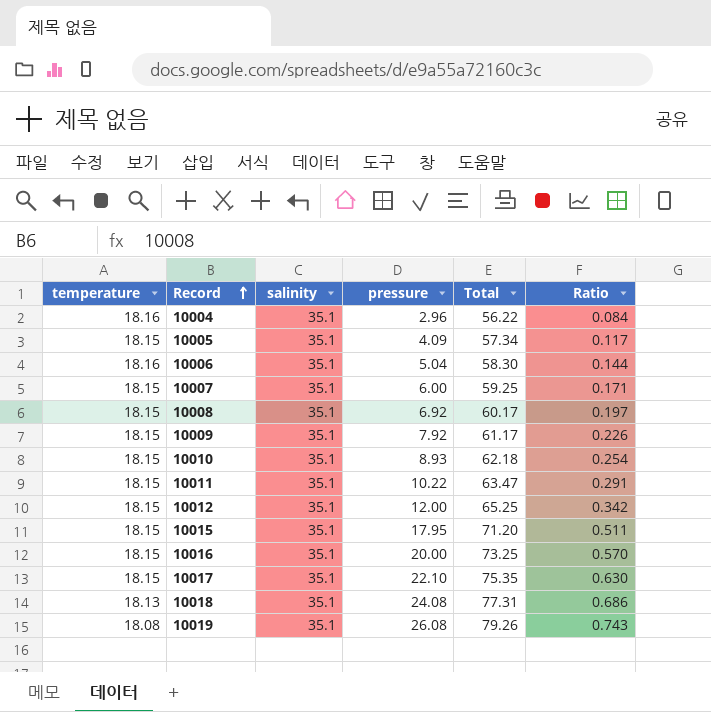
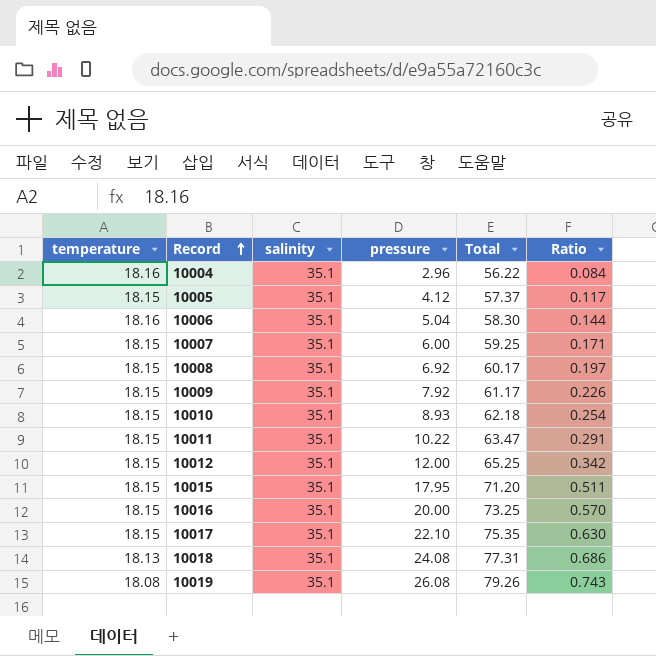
10005 | pressure: 4.09 -> 4.12
10005 | Total: 57.34 -> 57.37

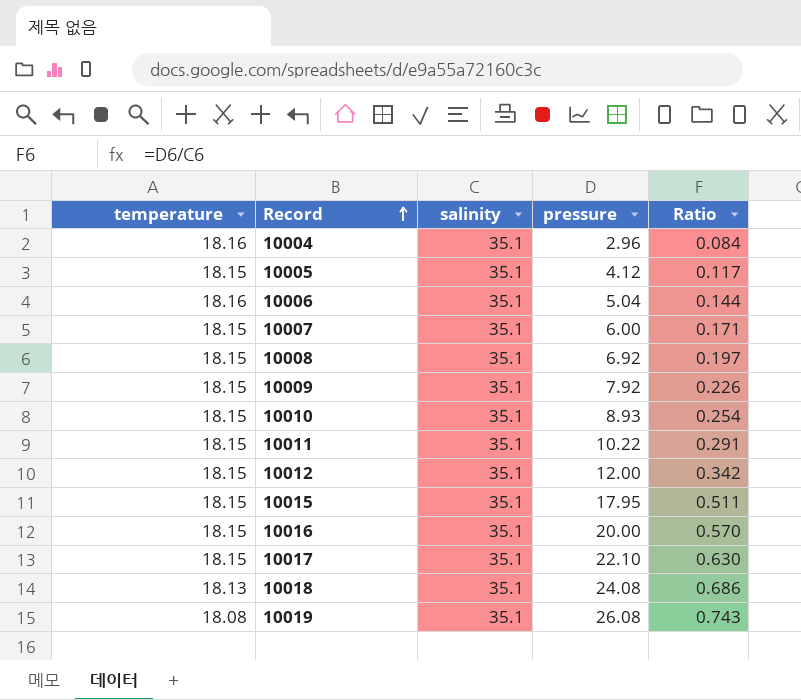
column Total | formula: [temperature] + [salinity] + [pressure] -> none

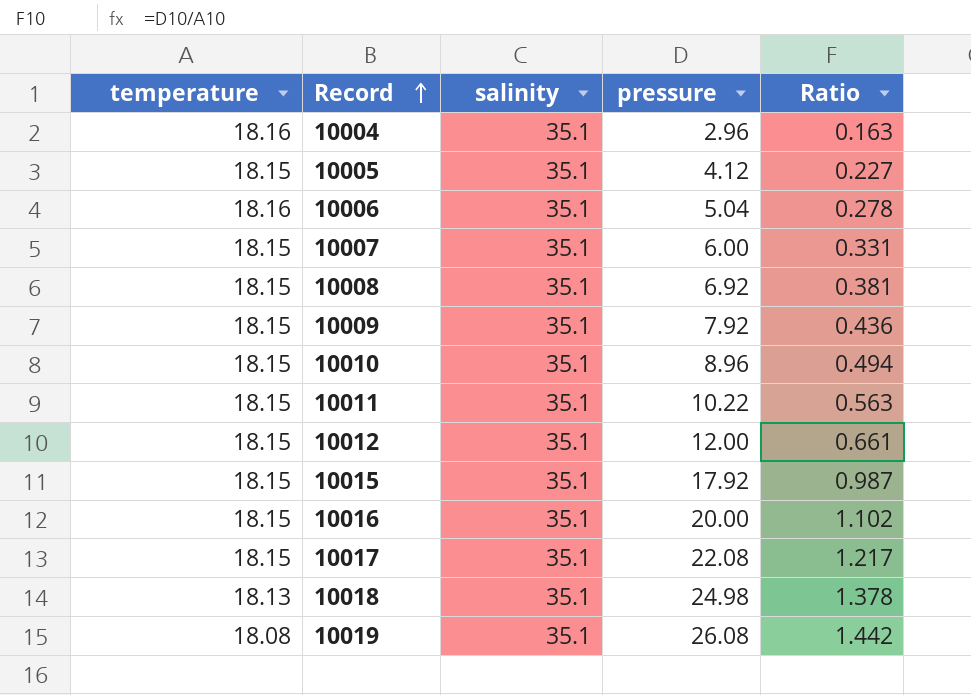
column Ratio | formula: [pressure] / [salinity] -> [pressure] / [temperature]
10010 | pressure: 8.93 -> 8.96
10015 | pressure: 17.95 -> 17.92
10017 | pressure: 22.10 -> 22.08
10018 | pressure: 24.08 -> 24.98

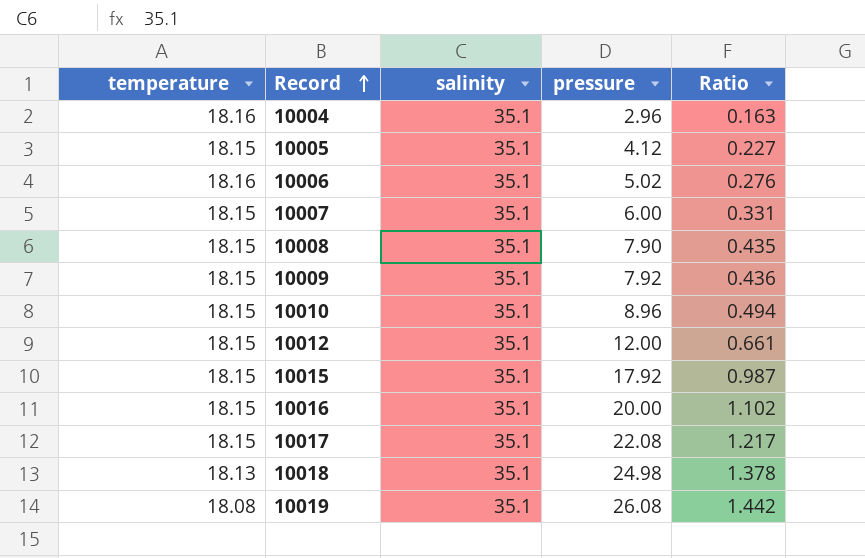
row 10011: 18.15 | 35.1 | 10.22 | 0.563 -> none
10006 | pressure: 5.04 -> 5.02
10006 | Ratio: 0.278 -> 0.276
10008 | pressure: 6.92 -> 7.90
10008 | Ratio: 0.381 -> 0.435

